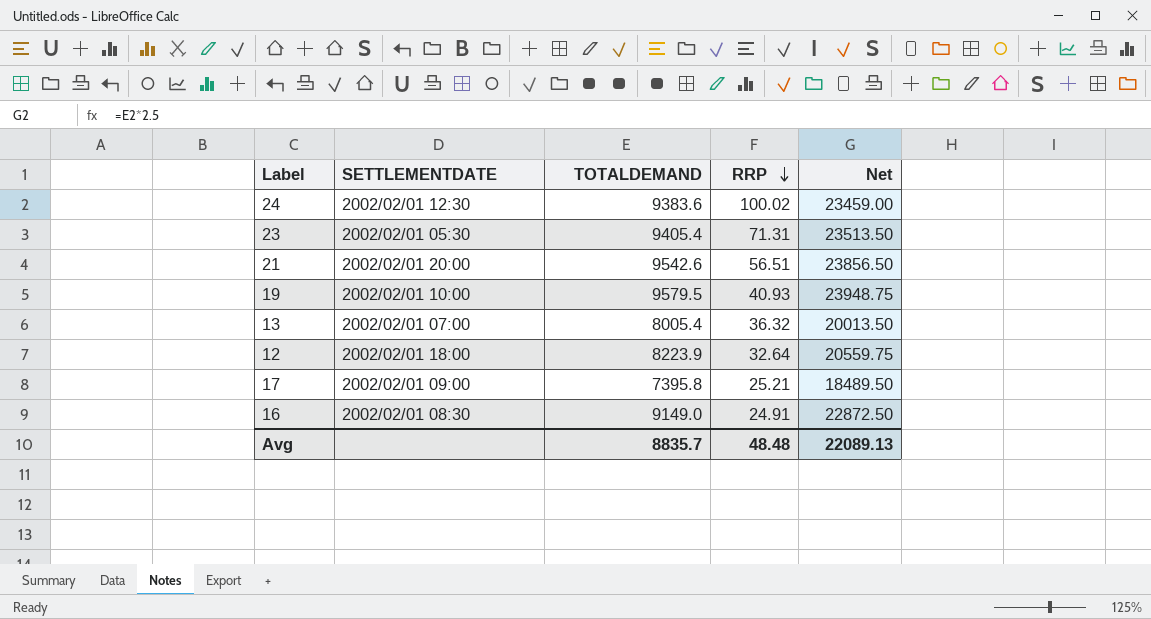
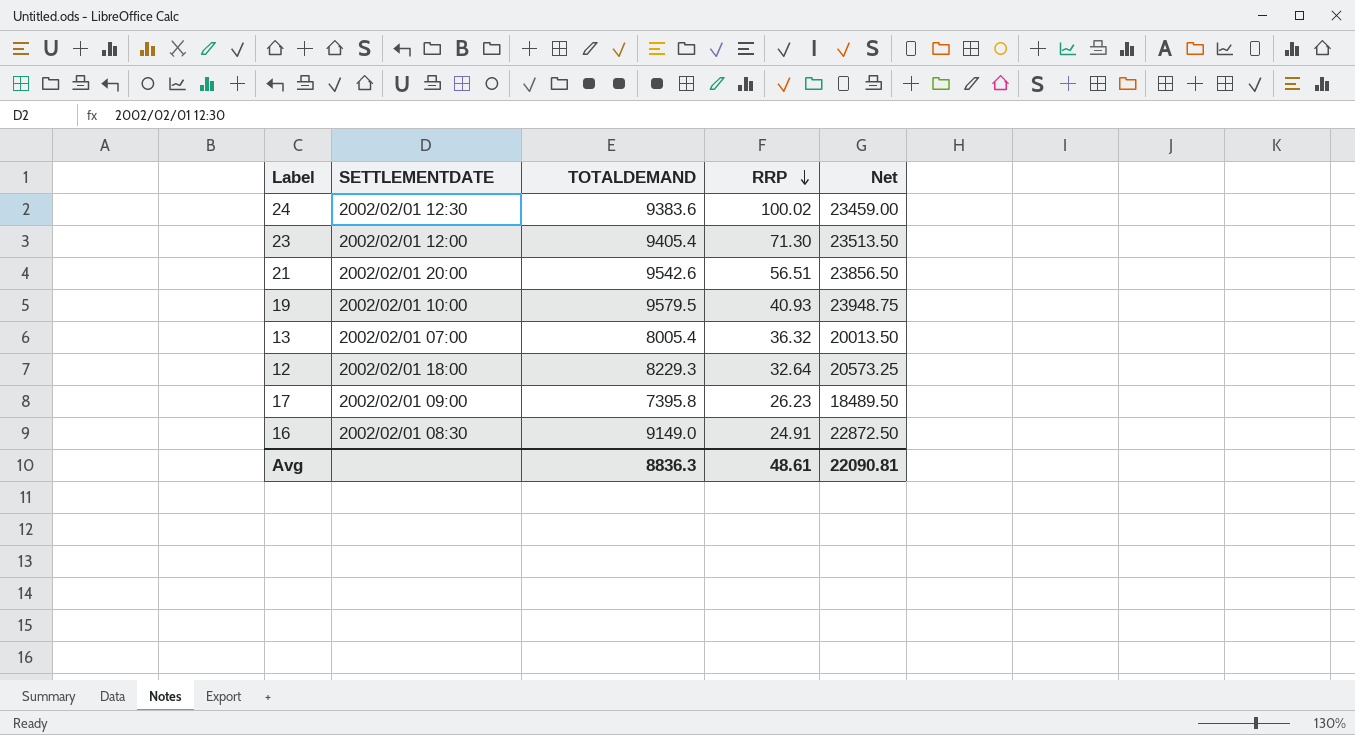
23 | SETTLEMENTDATE: 2002/02/01 05:30 -> 2002/02/01 12:00
23 | RRP: 71.31 -> 71.30
12 | TOTALDEMAND: 8223.9 -> 8229.3
12 | Net: 20559.75 -> 20573.25
17 | RRP: 25.21 -> 26.23
Avg | TOTALDEMAND: 8835.7 -> 8836.3
Avg | RRP: 48.48 -> 48.61
Avg | Net: 22089.13 -> 22090.81

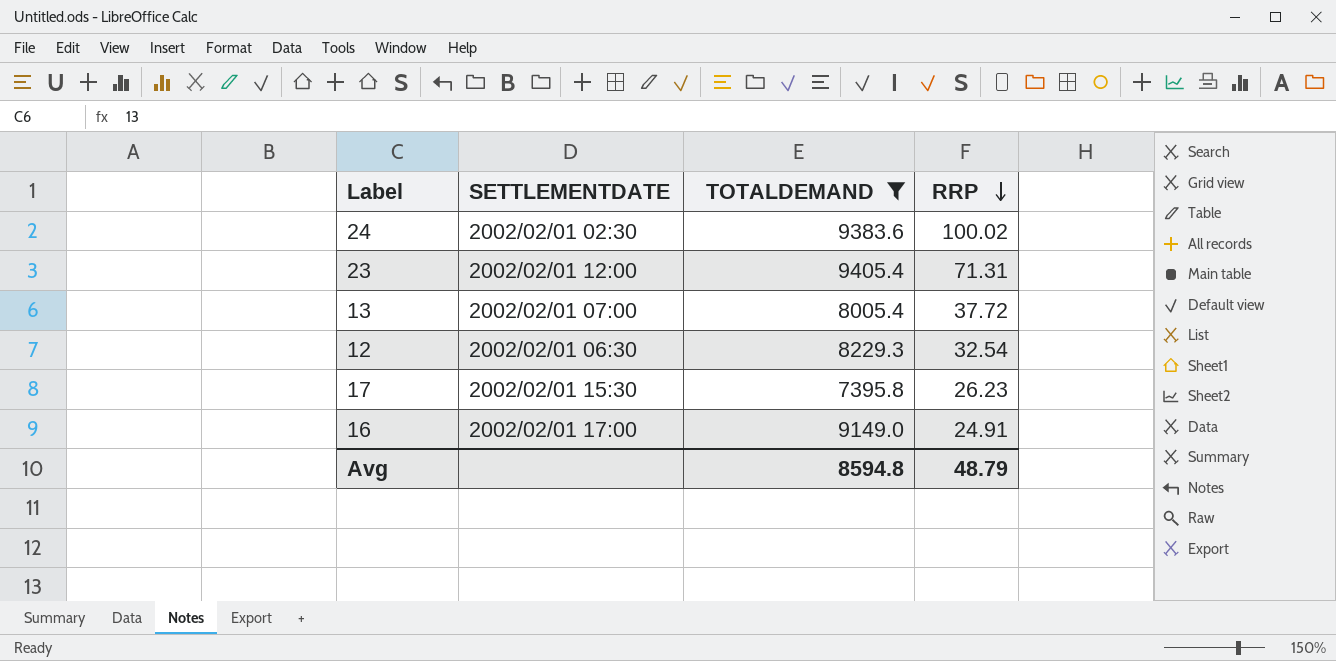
filter: none -> TOTALDEMAND <= 9405.4
column Net | formula: [TOTALDEMAND] * 2.5 -> none
24 | SETTLEMENTDATE: 2002/02/01 12:30 -> 2002/02/01 02:30
23 | RRP: 71.30 -> 71.31
13 | RRP: 36.32 -> 37.72
12 | SETTLEMENTDATE: 2002/02/01 18:00 -> 2002/02/01 06:30
12 | RRP: 32.64 -> 32.54
17 | SETTLEMENTDATE: 2002/02/01 09:00 -> 2002/02/01 15:30
16 | SETTLEMENTDATE: 2002/02/01 08:30 -> 2002/02/01 17:00
Avg | TOTALDEMAND: 8836.3 -> 8594.8
Avg | RRP: 48.61 -> 48.79

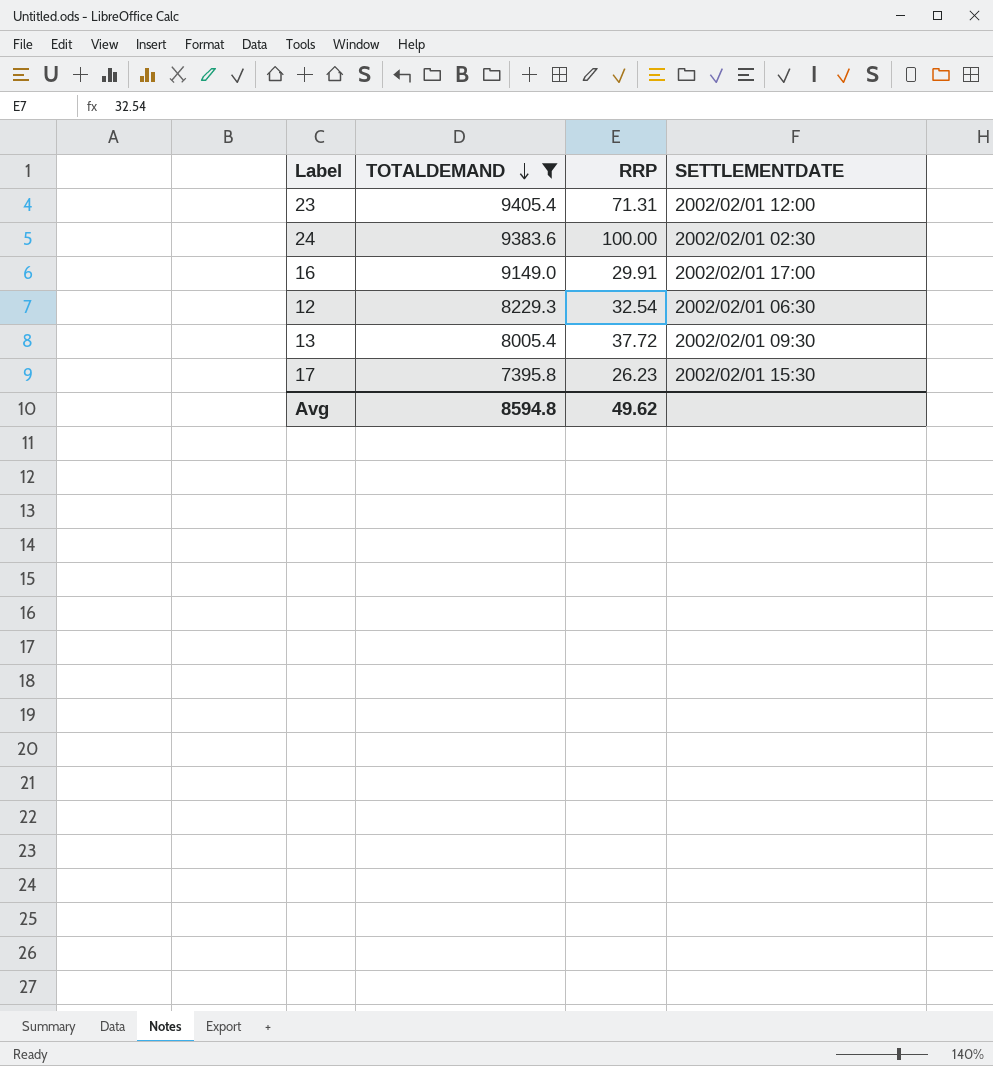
row order: RRP descending -> TOTALDEMAND descending
column SETTLEMENTDATE | position: 2 -> 4
24 | RRP: 100.02 -> 100.00
16 | RRP: 24.91 -> 29.91
13 | SETTLEMENTDATE: 2002/02/01 07:00 -> 2002/02/01 09:30
Avg | RRP: 48.79 -> 49.62

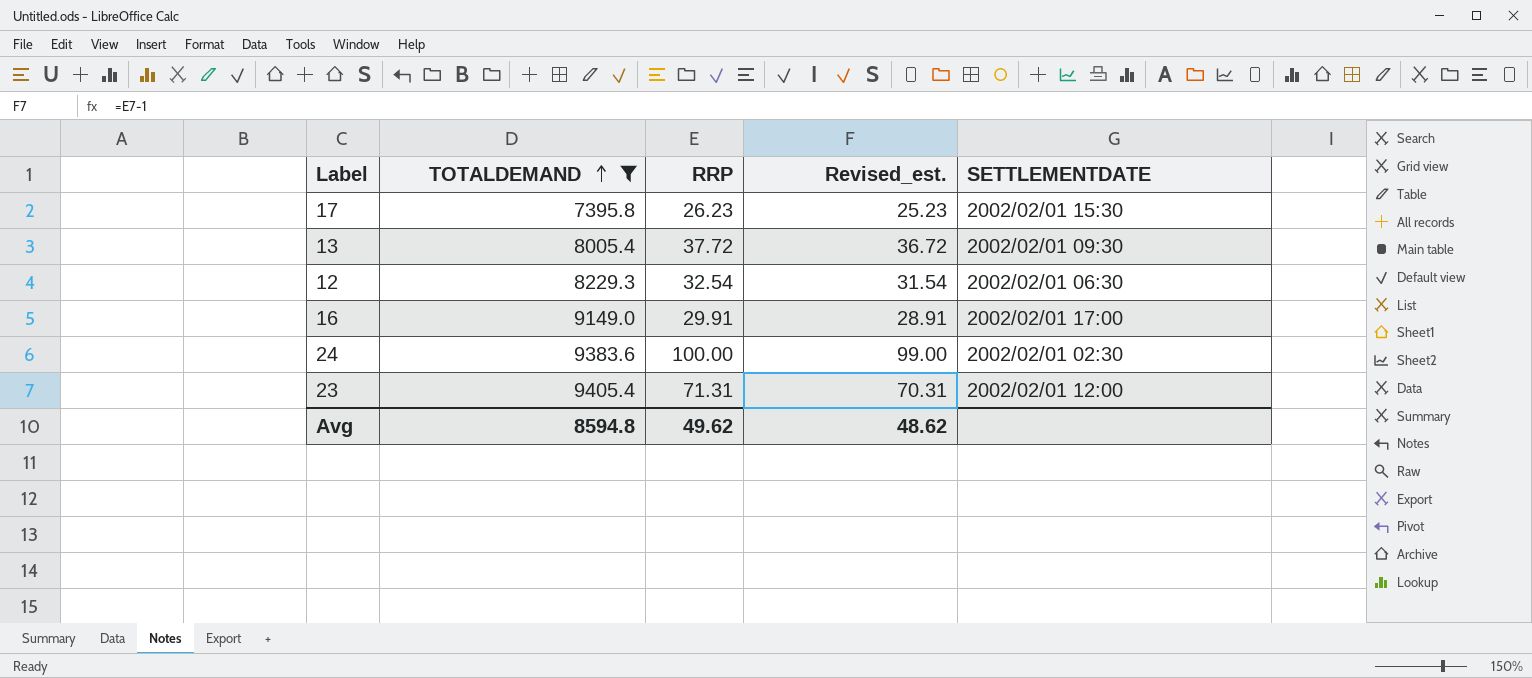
row order: TOTALDEMAND descending -> TOTALDEMAND ascending
column Revised_est. | formula: none -> [RRP] - 1

